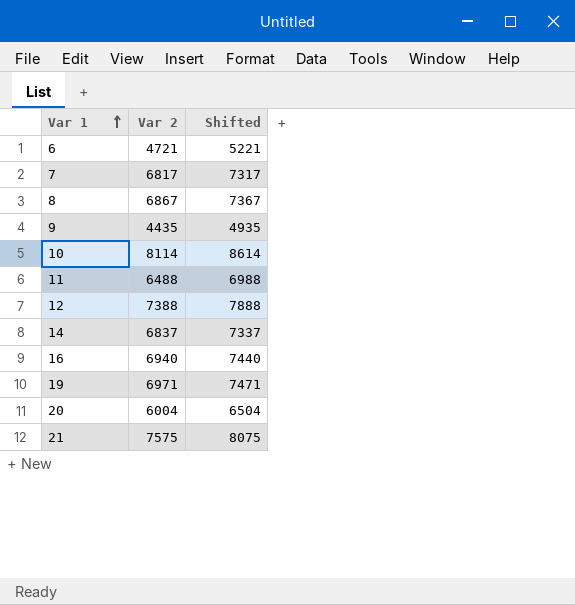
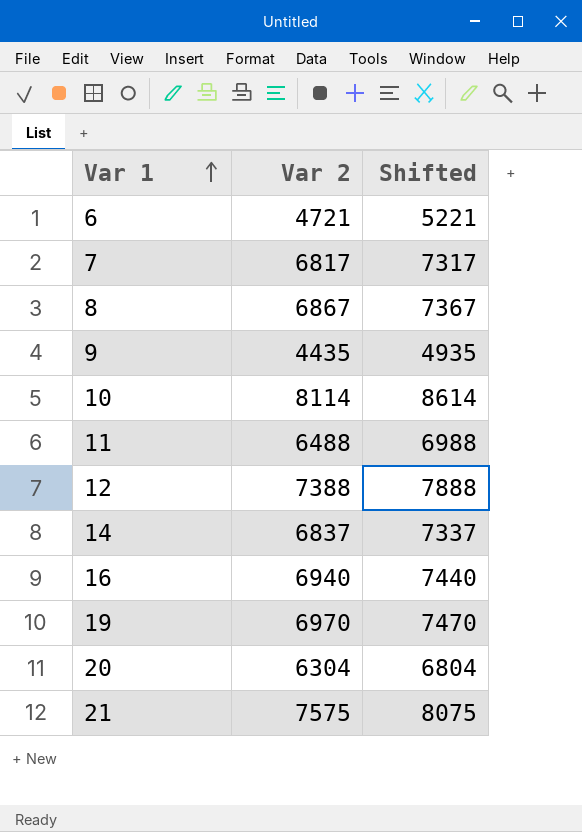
19 | Var 2: 6971 -> 6970
19 | Shifted: 7471 -> 7470
20 | Var 2: 6004 -> 6304
20 | Shifted: 6504 -> 6804

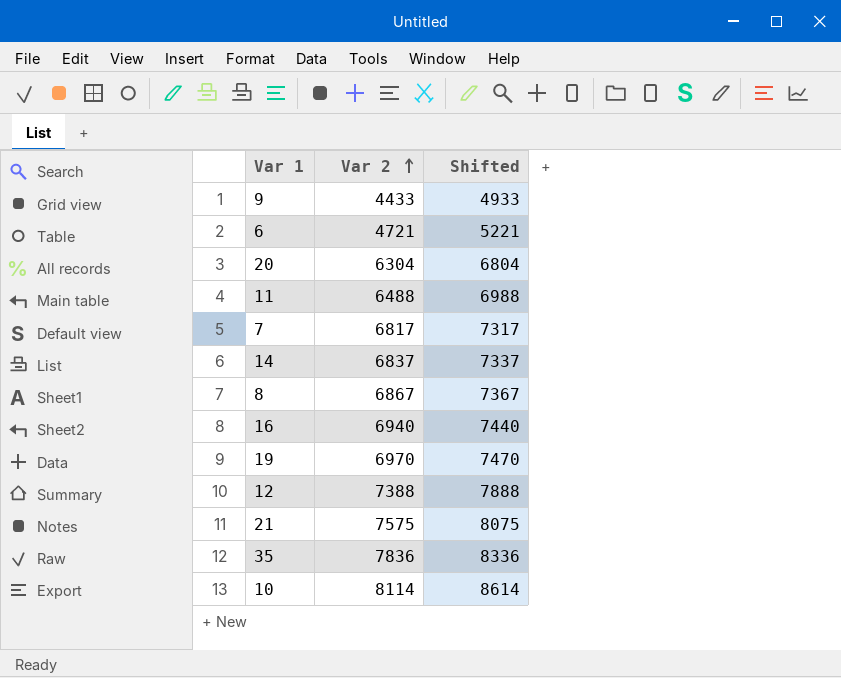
row order: Var 1 ascending -> Var 2 ascending
9 | Var 2: 4435 -> 4433
9 | Shifted: 4935 -> 4933
row 35: none -> 7836 | 8336

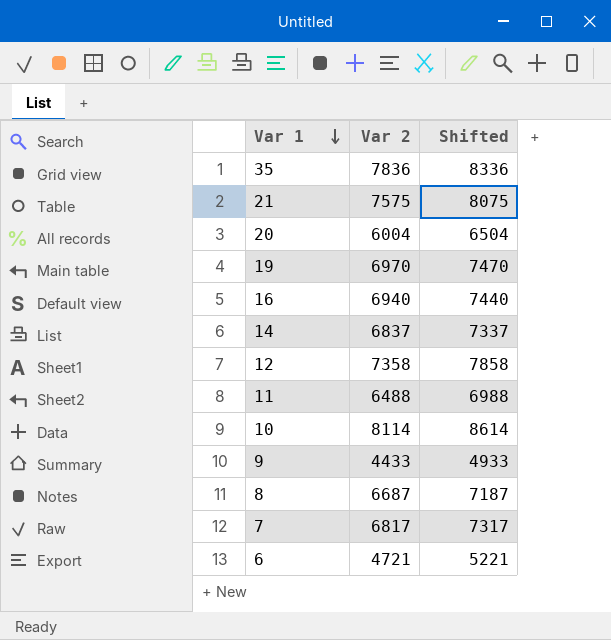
row order: Var 2 ascending -> Var 1 descending
20 | Var 2: 6304 -> 6004
20 | Shifted: 6804 -> 6504
12 | Var 2: 7388 -> 7358
12 | Shifted: 7888 -> 7858
8 | Var 2: 6867 -> 6687
8 | Shifted: 7367 -> 7187

